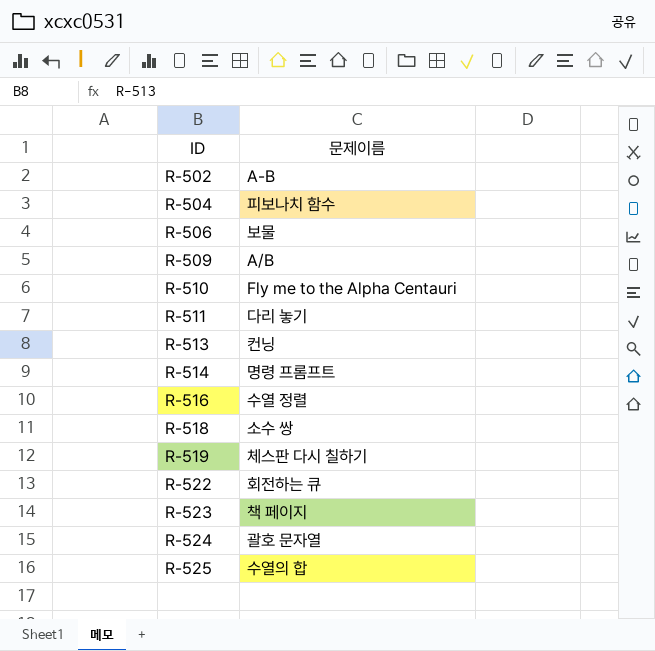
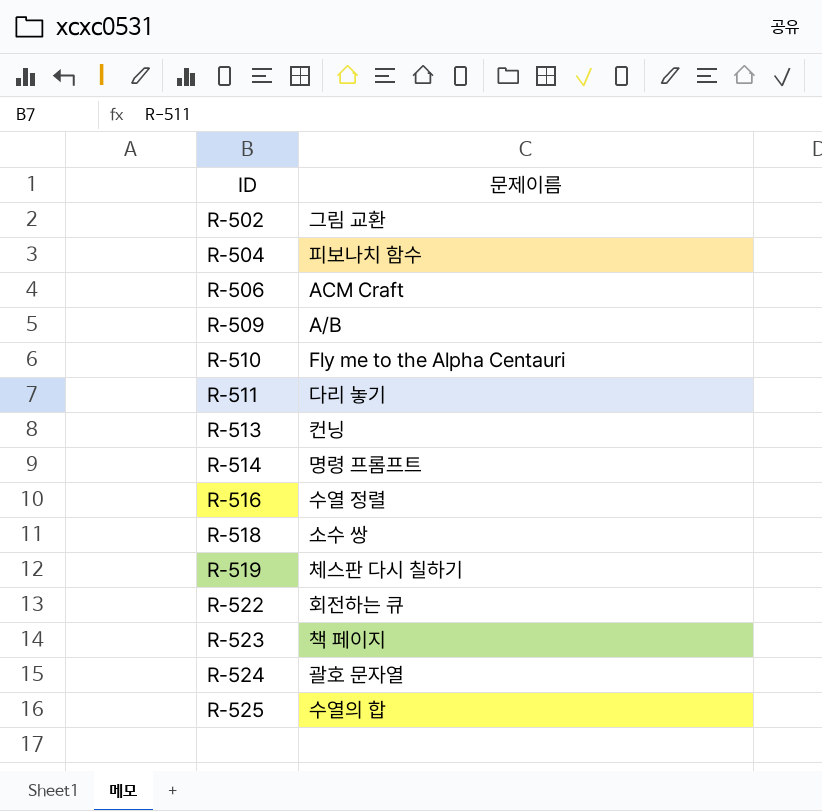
R-502 | 문제이름: A-B -> 그림 교환
R-506 | 문제이름: 보물 -> ACM Craft

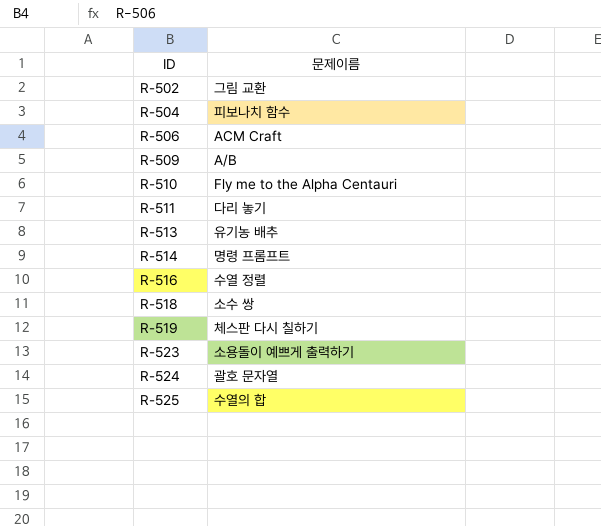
row R-522: 회전하는 큐 -> none
R-513 | 문제이름: 컨닝 -> 유기농 배추
R-523 | 문제이름: 책 페이지 -> 소용돌이 예쁘게 출력하기

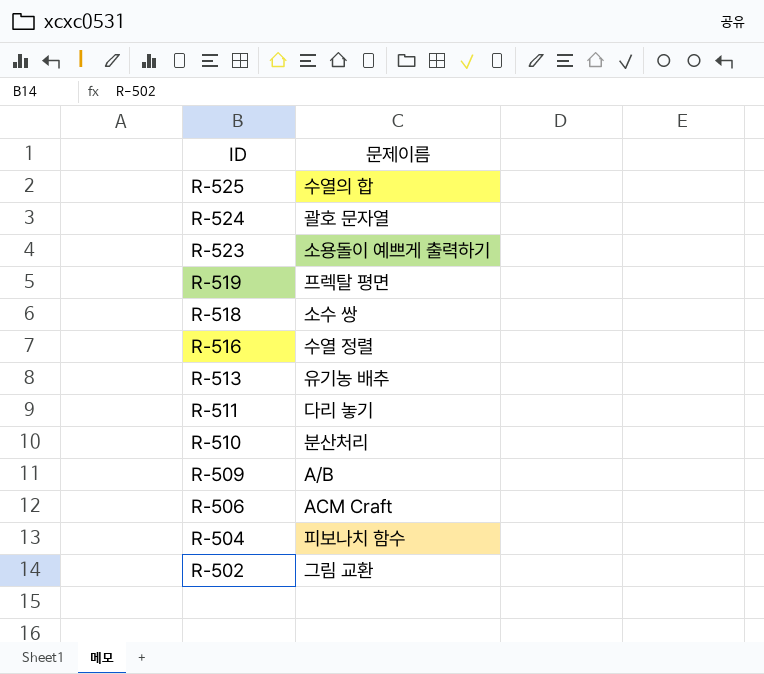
row order: ID ascending -> ID descending
row R-514: 명령 프롬프트 -> none
R-519 | 문제이름: 체스판 다시 칠하기 -> 프렉탈 평면
R-510 | 문제이름: Fly me to the Alpha Centauri -> 분산처리

